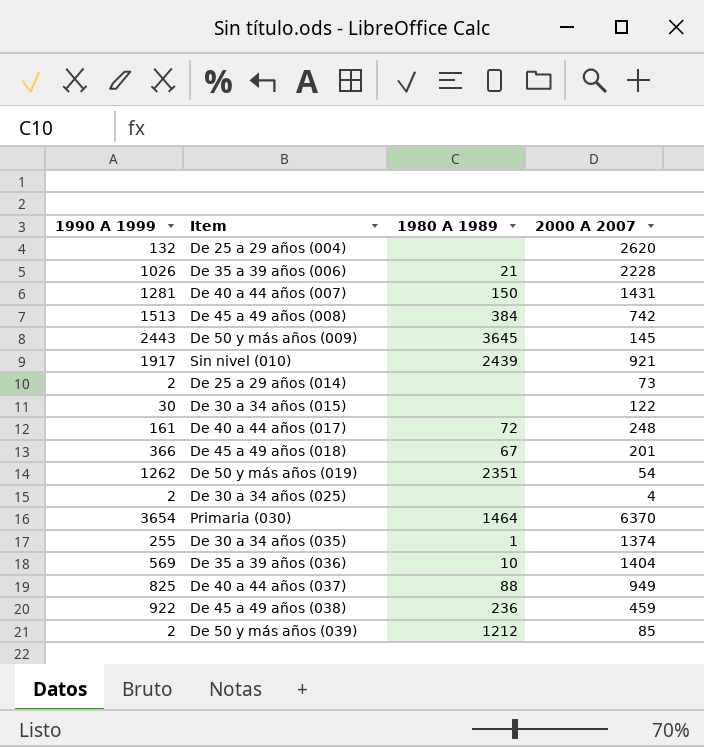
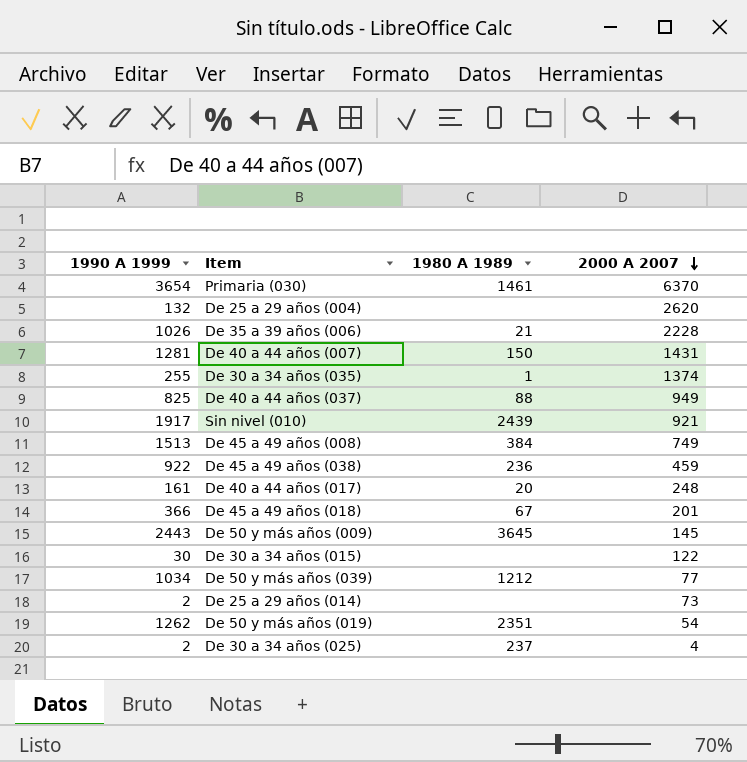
row order: none -> 2000 A 2007 descending
row De 35 a 39 años (036): 569 | 10 | 1404 -> none
Primaria (030) | 1980 A 1989: 1464 -> 1461
De 45 a 49 años (008) | 2000 A 2007: 742 -> 749
De 40 a 44 años (017) | 1980 A 1989: 72 -> 20
De 50 y más años (039) | 1990 A 1999: 2 -> 1034
De 50 y más años (039) | 2000 A 2007: 85 -> 77
De 30 a 34 años (025) | 1980 A 1989: none -> 237

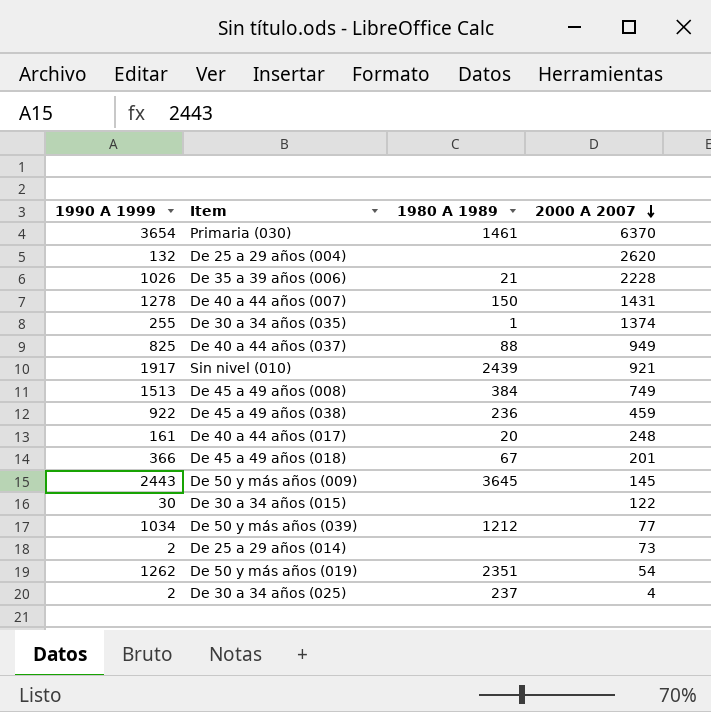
De 40 a 44 años (007) | 1990 A 1999: 1281 -> 1278

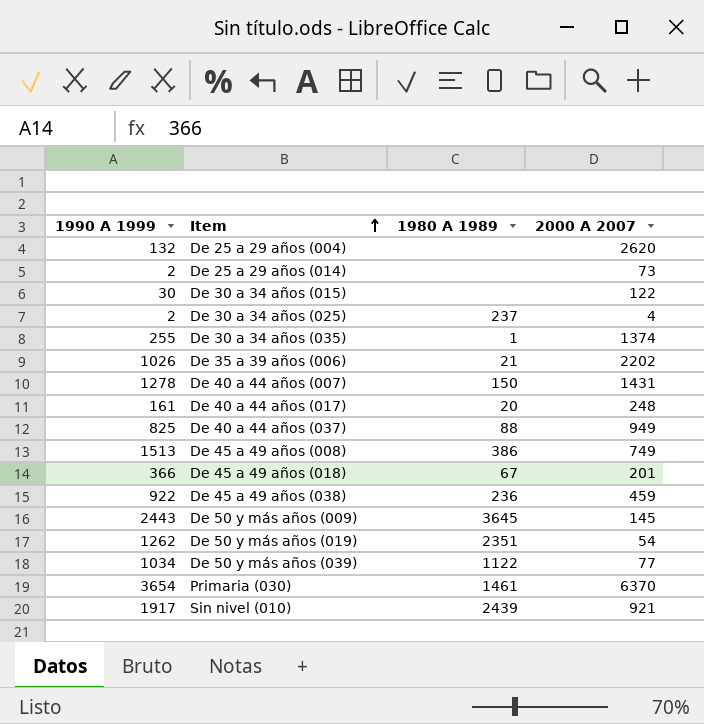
row order: 2000 A 2007 descending -> Item ascending
De 35 a 39 años (006) | 2000 A 2007: 2228 -> 2202
De 45 a 49 años (008) | 1980 A 1989: 384 -> 386
De 50 y más años (039) | 1980 A 1989: 1212 -> 1122

